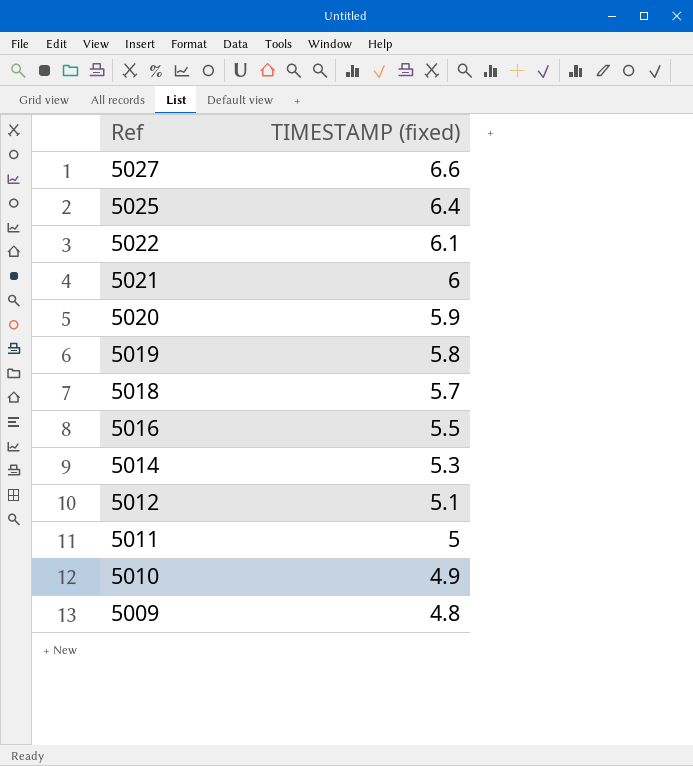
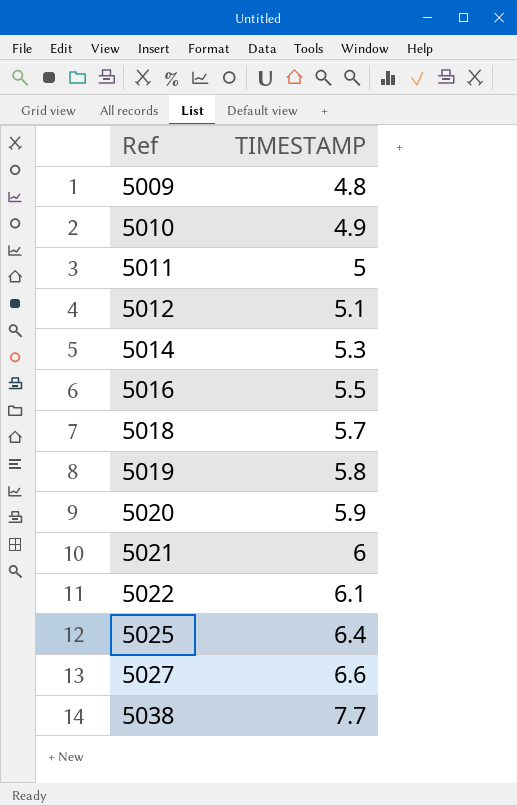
row order: Ref descending -> Ref ascending
column name: TIMESTAMP (fixed) -> TIMESTAMP
row 5038: none -> 7.7

